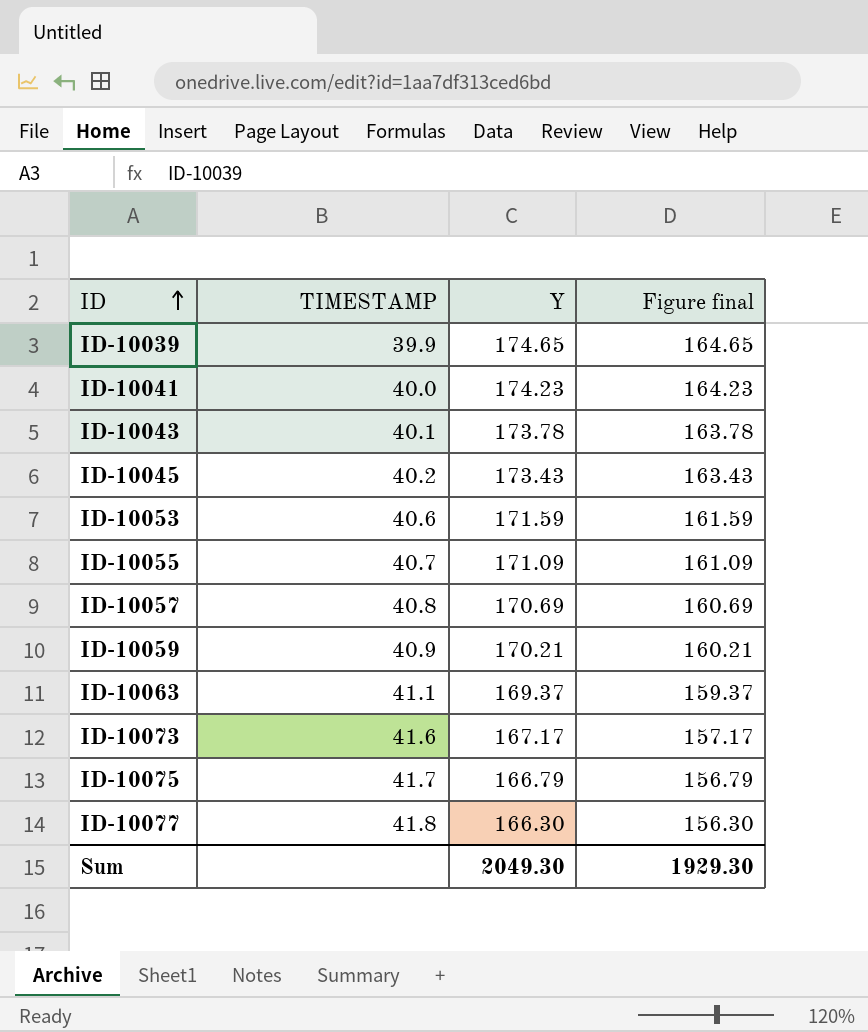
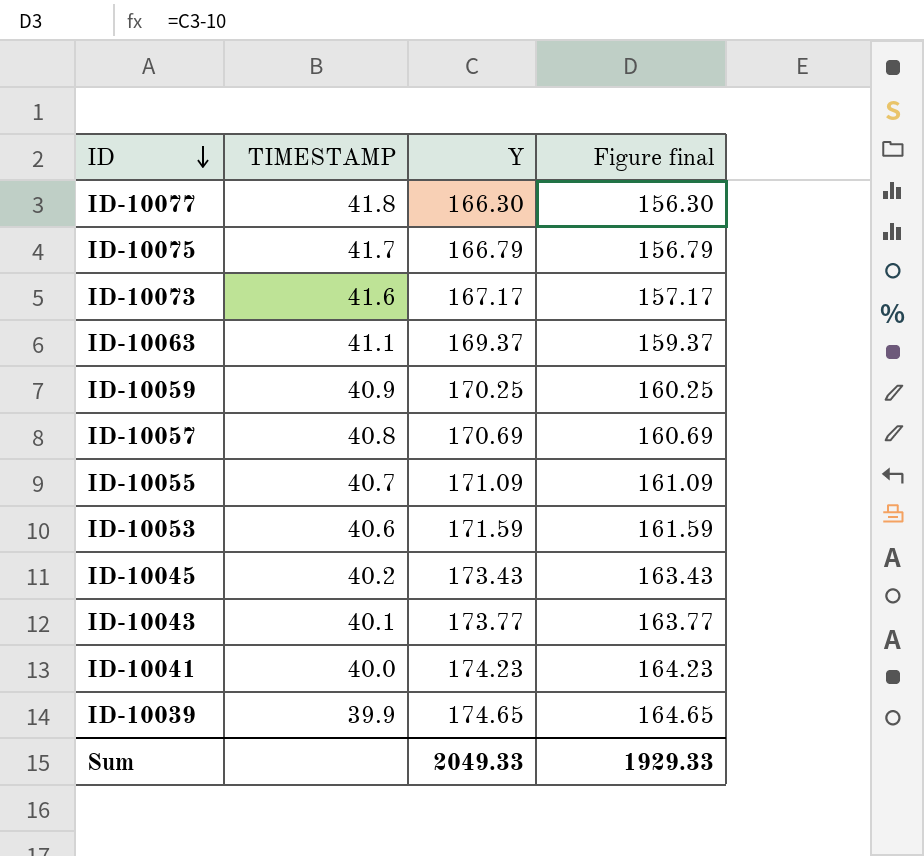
row order: ID ascending -> ID descending
ID-10059 | Y: 170.21 -> 170.25
ID-10059 | Figure final: 160.21 -> 160.25
ID-10043 | Y: 173.78 -> 173.77
ID-10043 | Figure final: 163.78 -> 163.77
Sum | Y: 2049.30 -> 2049.33
Sum | Figure final: 1929.30 -> 1929.33

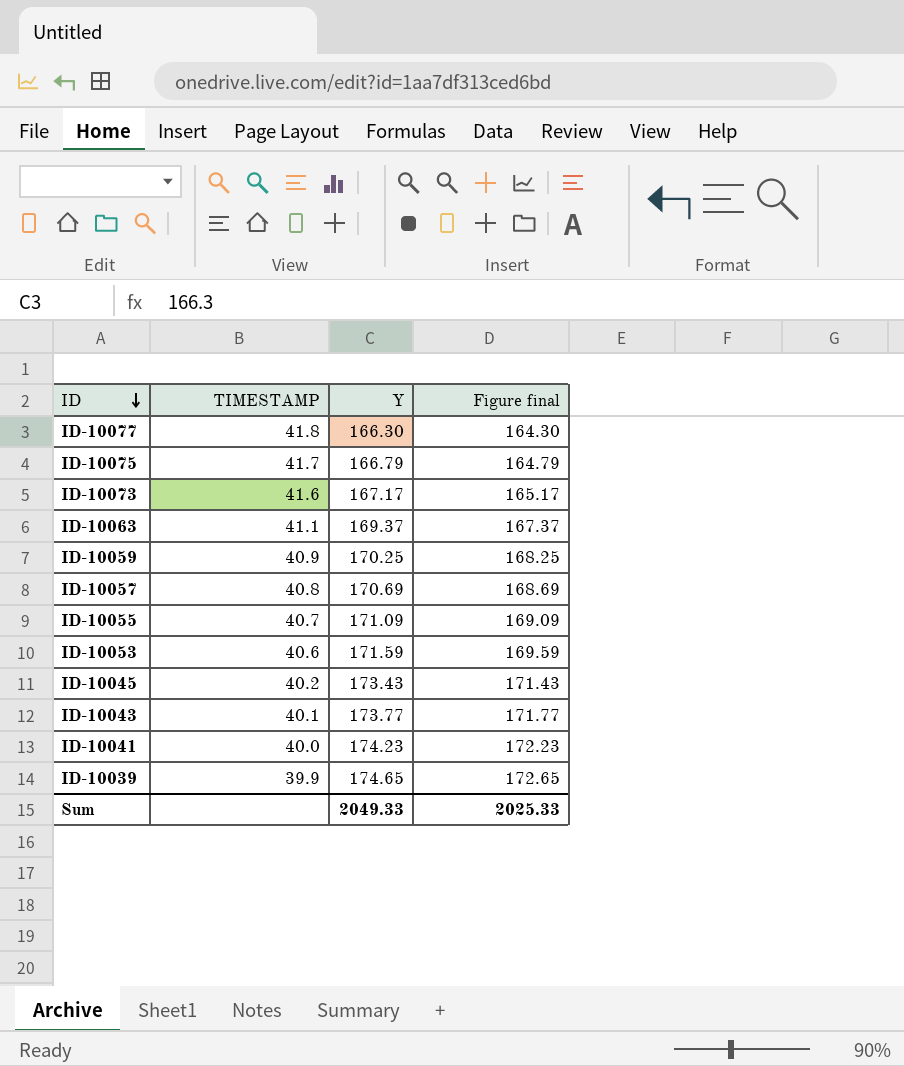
column Figure final | formula: [Y] - 10 -> [Y] - 2
Sum | Figure final: 1929.33 -> 2025.33

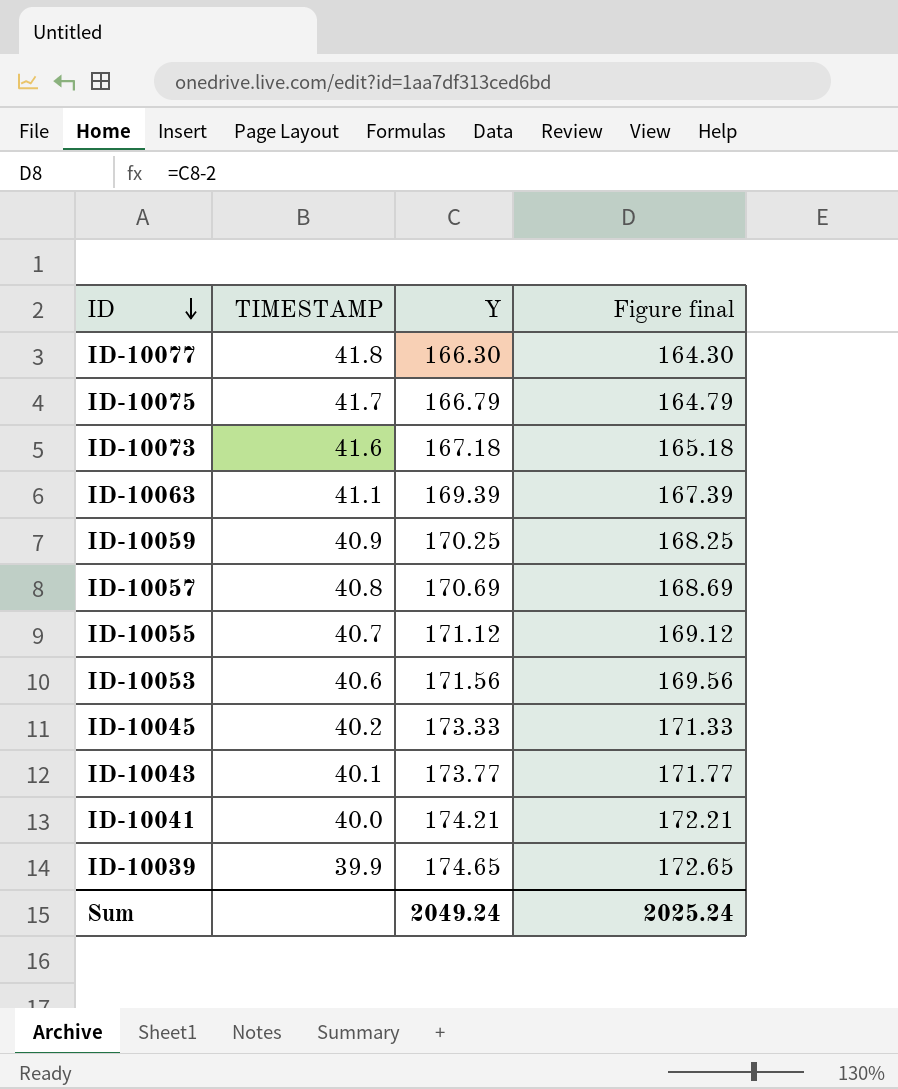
ID-10073 | Y: 167.17 -> 167.18
ID-10073 | Figure final: 165.17 -> 165.18
ID-10063 | Y: 169.37 -> 169.39
ID-10063 | Figure final: 167.37 -> 167.39
ID-10055 | Y: 171.09 -> 171.12
ID-10055 | Figure final: 169.09 -> 169.12
ID-10053 | Y: 171.59 -> 171.56
ID-10053 | Figure final: 169.59 -> 169.56
ID-10045 | Y: 173.43 -> 173.33
ID-10045 | Figure final: 171.43 -> 171.33
ID-10041 | Y: 174.23 -> 174.21
ID-10041 | Figure final: 172.23 -> 172.21
Sum | Y: 2049.33 -> 2049.24
Sum | Figure final: 2025.33 -> 2025.24

